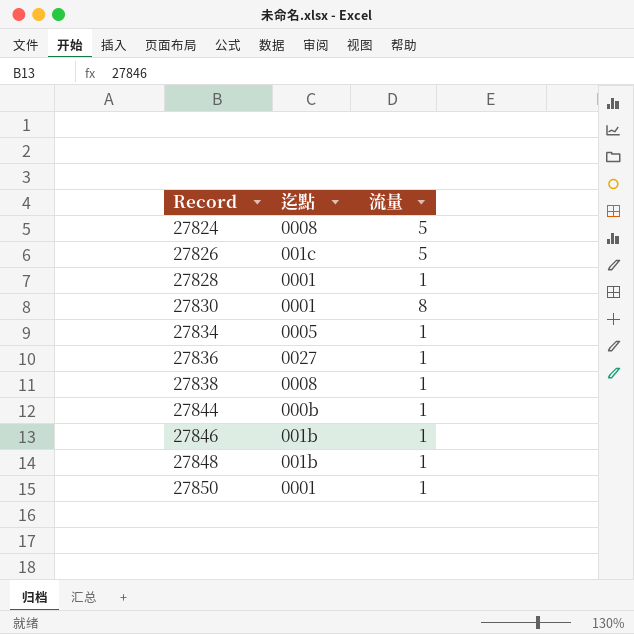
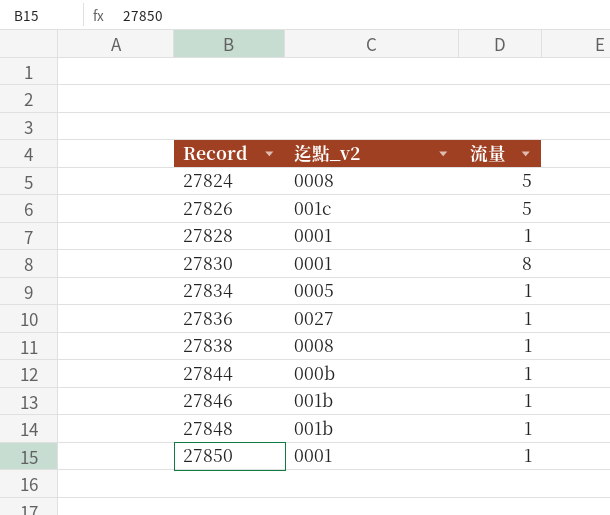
column name: 迄點 -> 迄點_v2

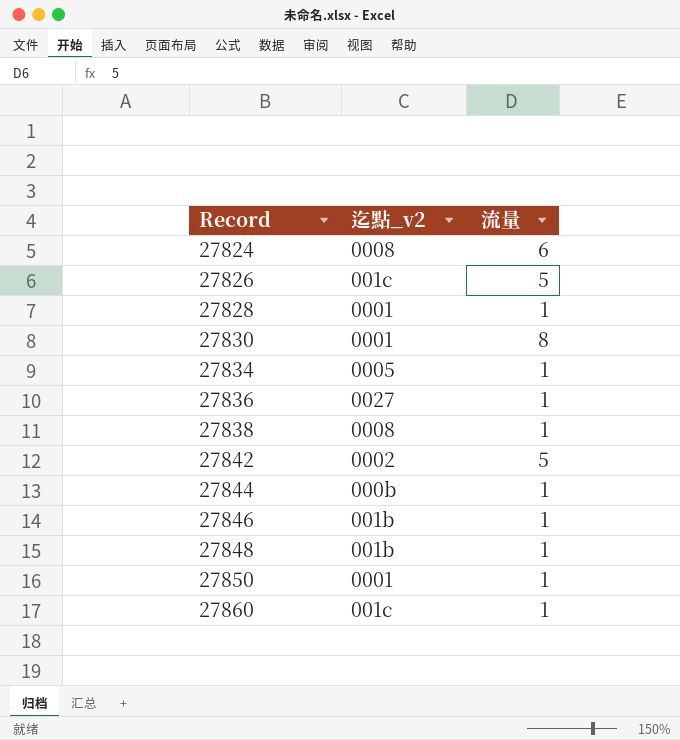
27824 | 流量: 5 -> 6
row 27842: none -> 0002 | 5
row 27860: none -> 001c | 1

